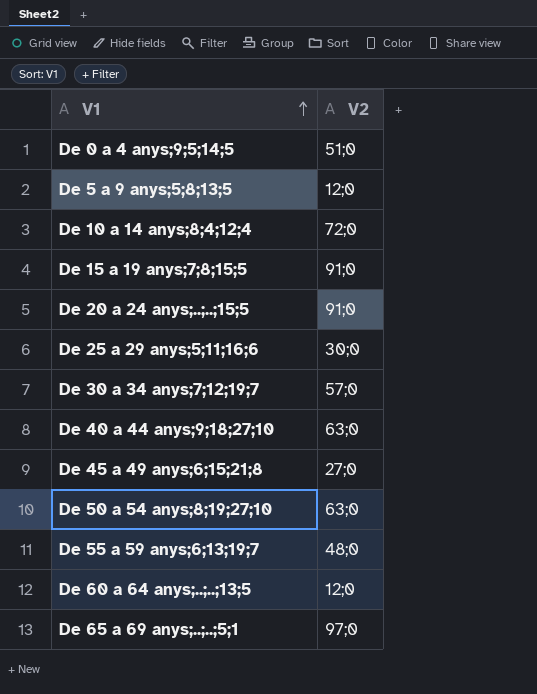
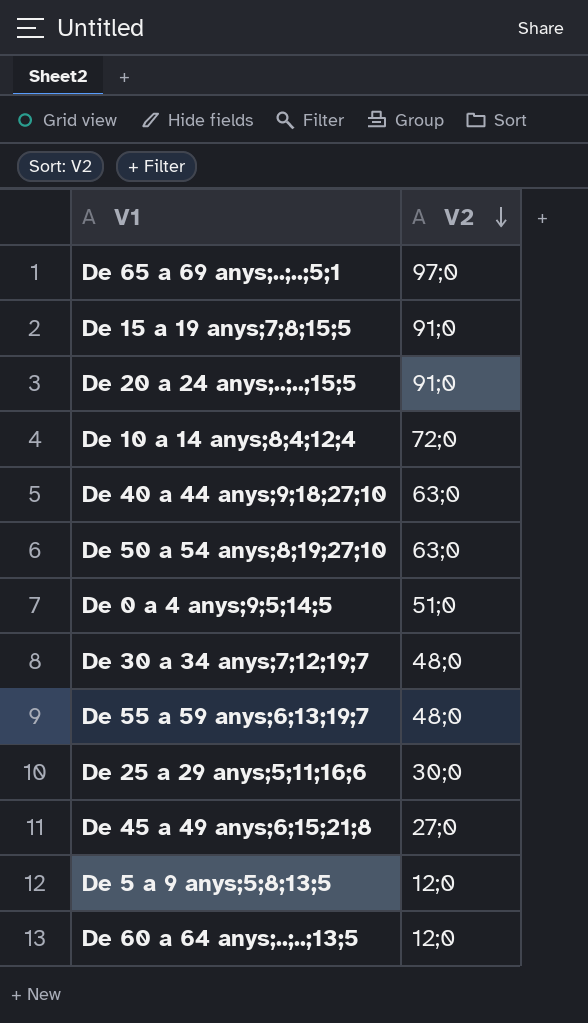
row order: V1 ascending -> V2 descending
De 30 a 34 anys;7;12;19;7 | V2: 57;0 -> 48;0

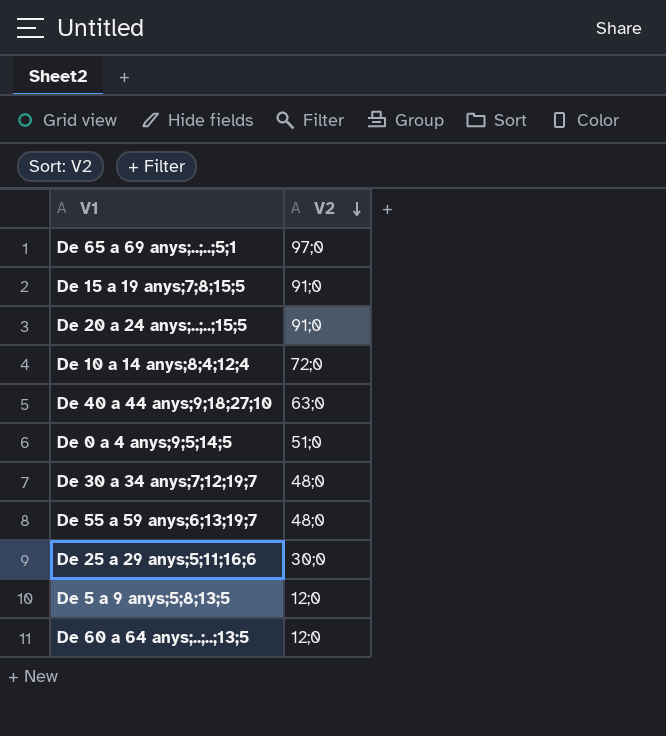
row De 50 a 54 anys;8;19;27;10: 63;0 -> none
row De 45 a 49 anys;6;15;21;8: 27;0 -> none

